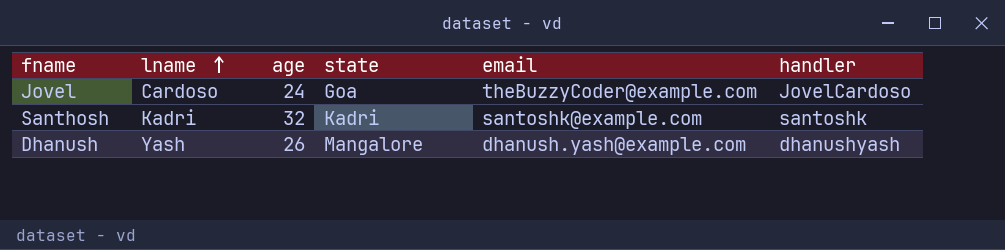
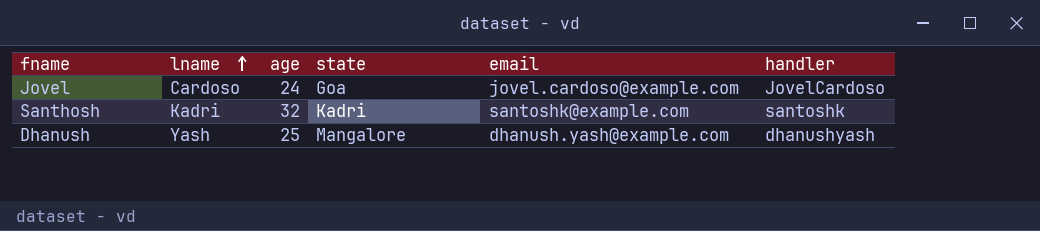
Jovel | email: theBuzzyCoder@example.com -> jovel.cardoso@example.com
Dhanush | age: 26 -> 25

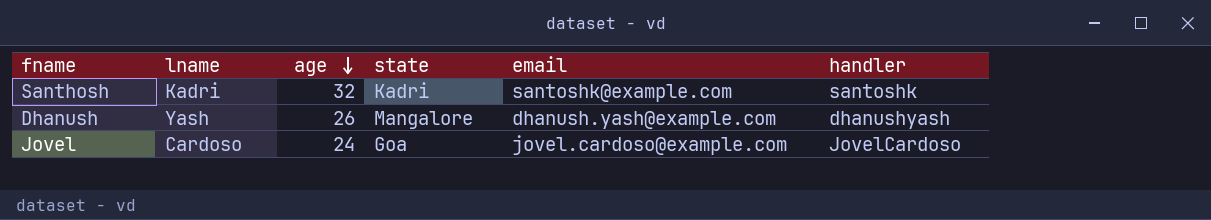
row order: lname ascending -> age descending
Dhanush | age: 25 -> 26

